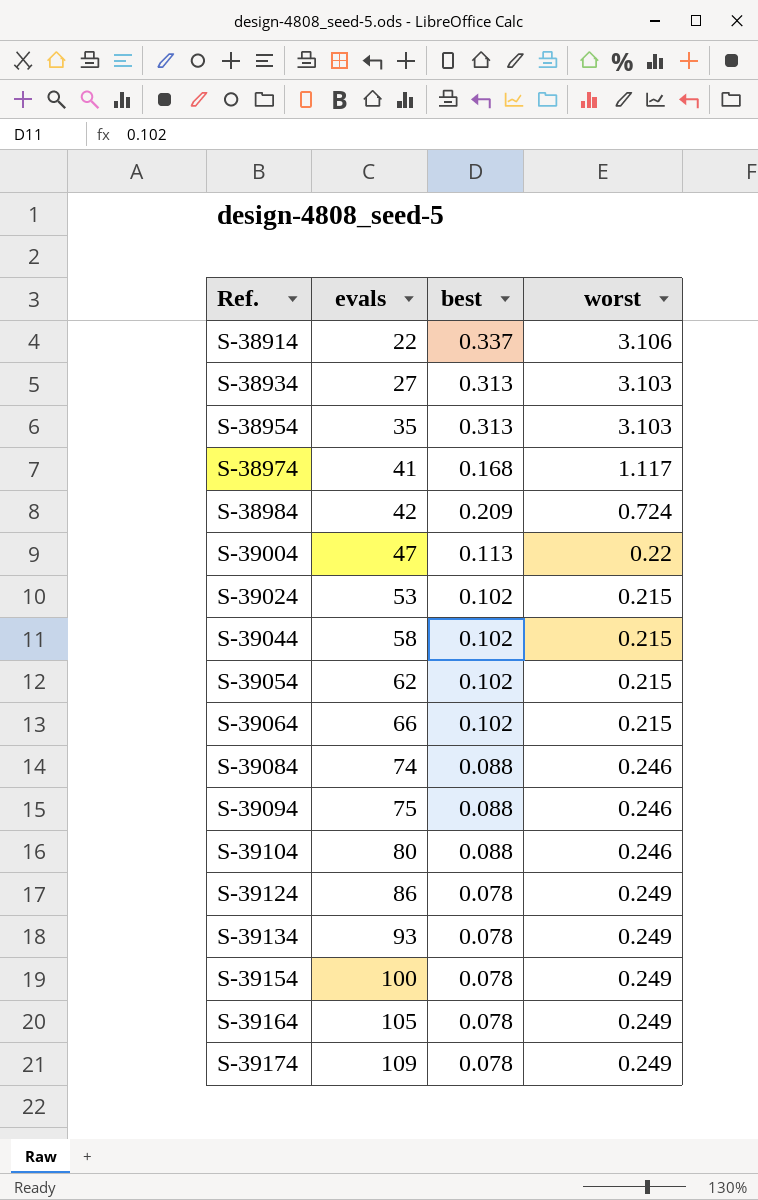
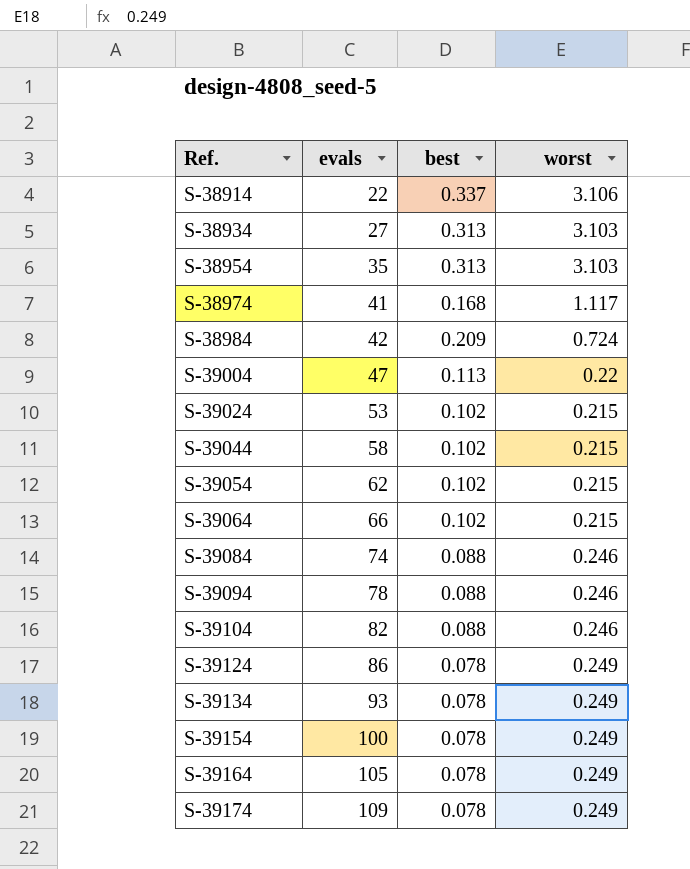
S-39094 | evals: 75 -> 78
S-39104 | evals: 80 -> 82

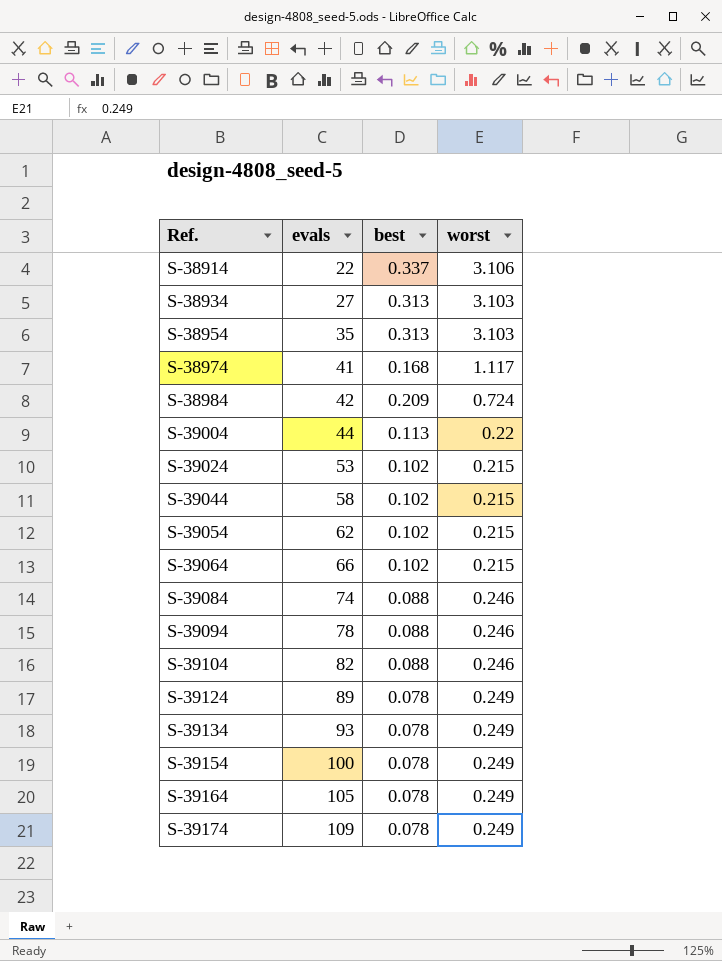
S-39004 | evals: 47 -> 44
S-39124 | evals: 86 -> 89

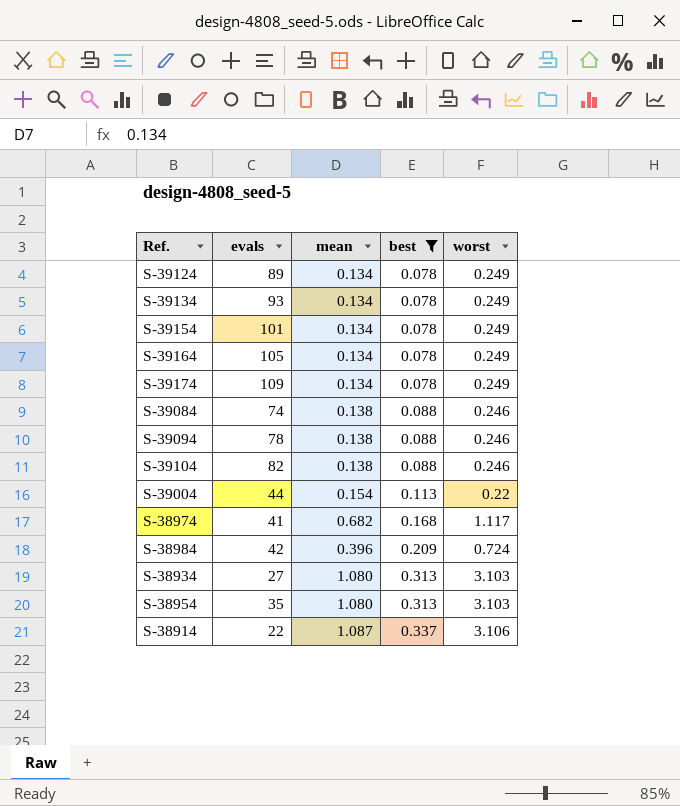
filter: none -> best != 0.102
row order: Ref. ascending -> best ascending
column mean | position: none -> 3
S-39154 | evals: 100 -> 101

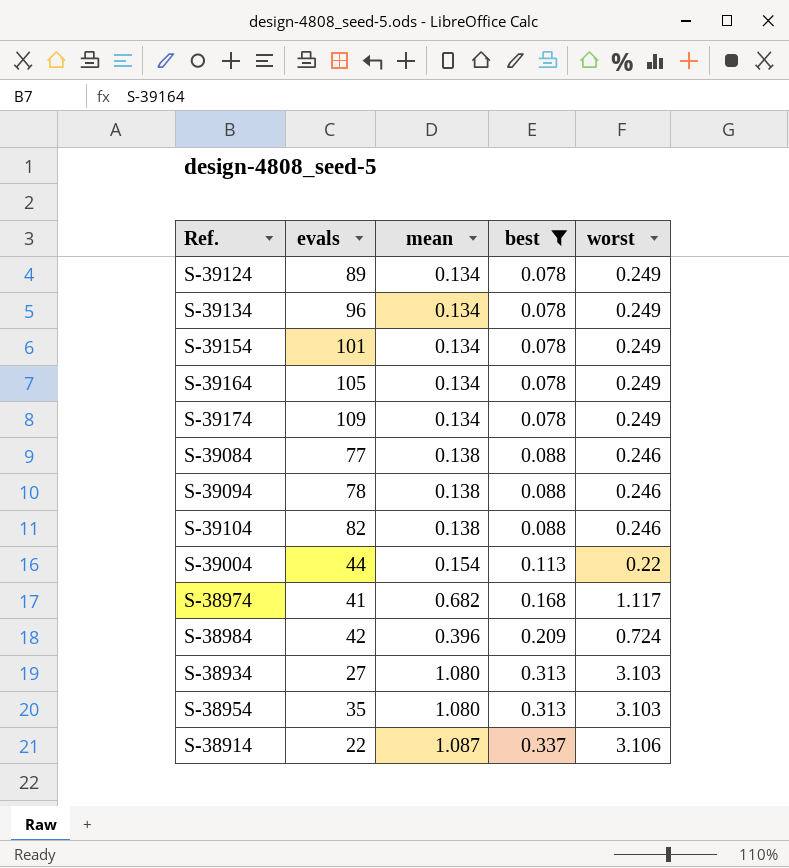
S-39134 | evals: 93 -> 96
S-39084 | evals: 74 -> 77

